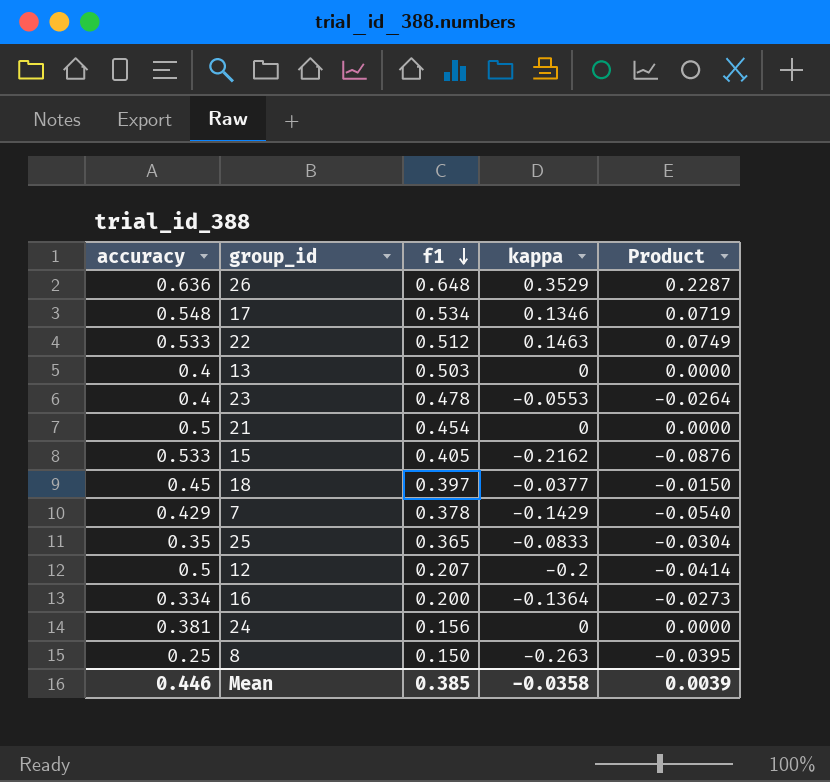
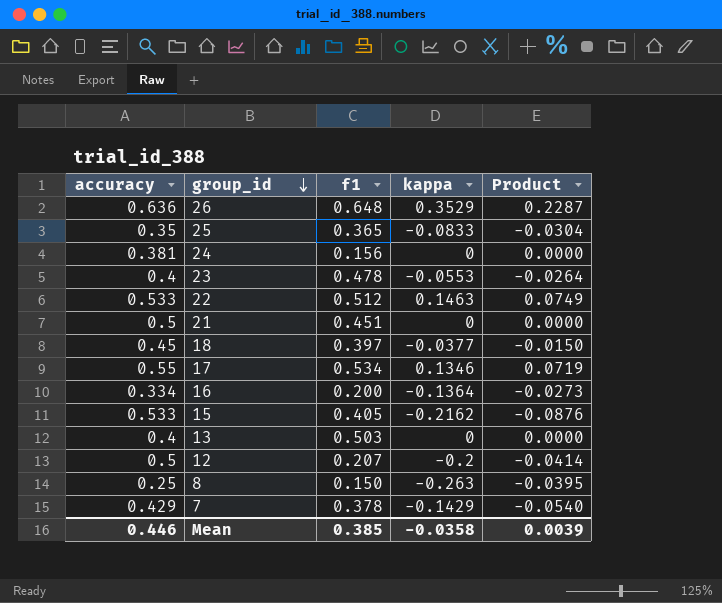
row order: f1 descending -> group_id descending
21 | f1: 0.454 -> 0.451
17 | accuracy: 0.548 -> 0.55

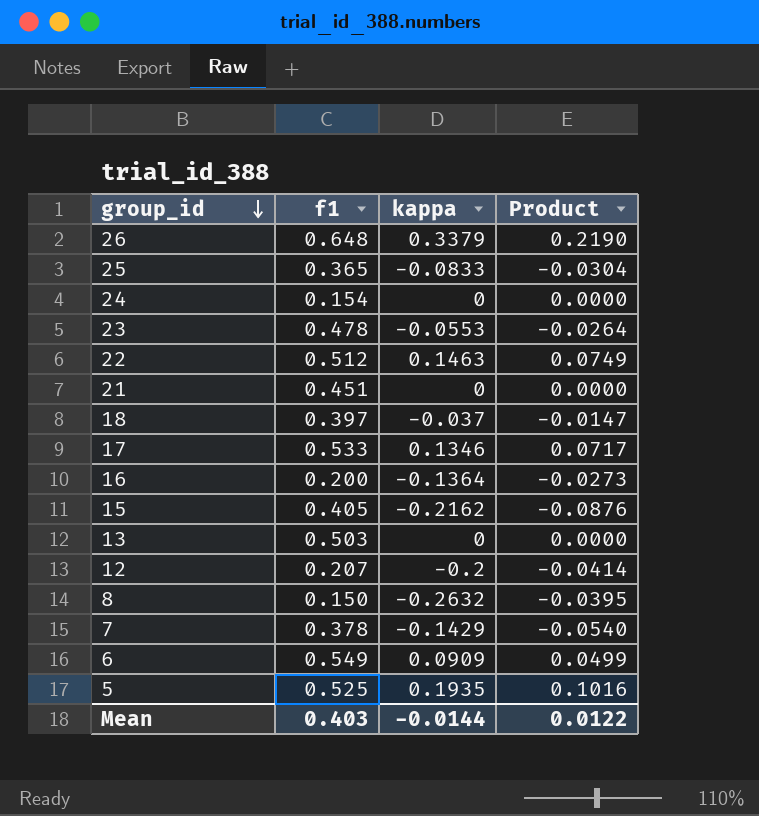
column accuracy | position: 1 -> none
26 | kappa: 0.3529 -> 0.3379
26 | Product: 0.2287 -> 0.2190
24 | f1: 0.156 -> 0.154
18 | kappa: -0.0377 -> -0.037
18 | Product: -0.0150 -> -0.0147
17 | f1: 0.534 -> 0.533
17 | Product: 0.0719 -> 0.0717
8 | kappa: -0.263 -> -0.2632
row 6: none -> 0.549 | 0.0909 | 0.0499
row 5: none -> 0.525 | 0.1935 | 0.1016
Mean | f1: 0.385 -> 0.403
Mean | kappa: -0.0358 -> -0.0144
Mean | Product: 0.0039 -> 0.0122

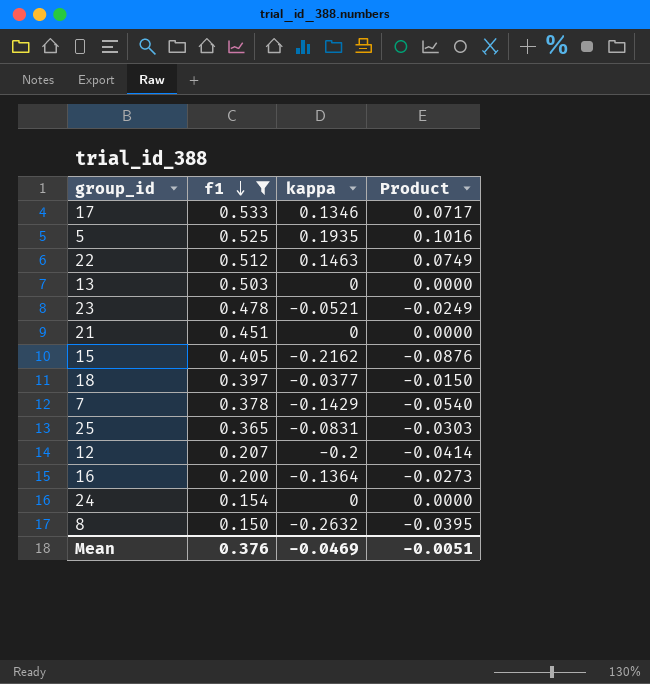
filter: none -> f1 <= 0.533
row order: group_id descending -> f1 descending
23 | kappa: -0.0553 -> -0.0521
23 | Product: -0.0264 -> -0.0249
18 | kappa: -0.037 -> -0.0377
18 | Product: -0.0147 -> -0.0150
25 | kappa: -0.0833 -> -0.0831
25 | Product: -0.0304 -> -0.0303
Mean | f1: 0.403 -> 0.376
Mean | kappa: -0.0144 -> -0.0469
Mean | Product: 0.0122 -> -0.0051

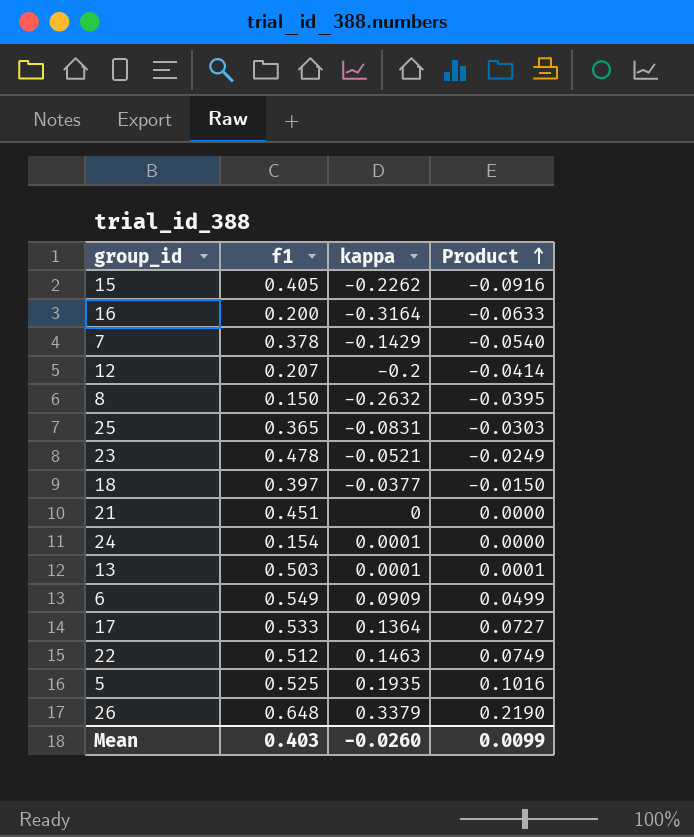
filter: f1 <= 0.533 -> none
row order: f1 descending -> Product ascending
15 | kappa: -0.2162 -> -0.2262
15 | Product: -0.0876 -> -0.0916
16 | kappa: -0.1364 -> -0.3164
16 | Product: -0.0273 -> -0.0633
24 | kappa: 0 -> 0.0001
13 | kappa: 0 -> 0.0001
13 | Product: 0.0000 -> 0.0001
17 | kappa: 0.1346 -> 0.1364
17 | Product: 0.0717 -> 0.0727
Mean | f1: 0.376 -> 0.403
Mean | kappa: -0.0469 -> -0.0260
Mean | Product: -0.0051 -> 0.0099

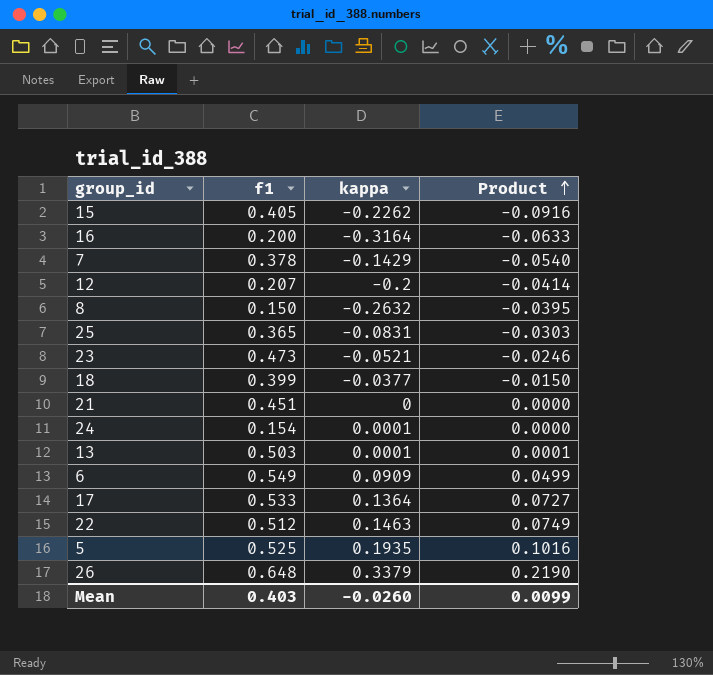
23 | f1: 0.478 -> 0.473
23 | Product: -0.0249 -> -0.0246
18 | f1: 0.397 -> 0.399

